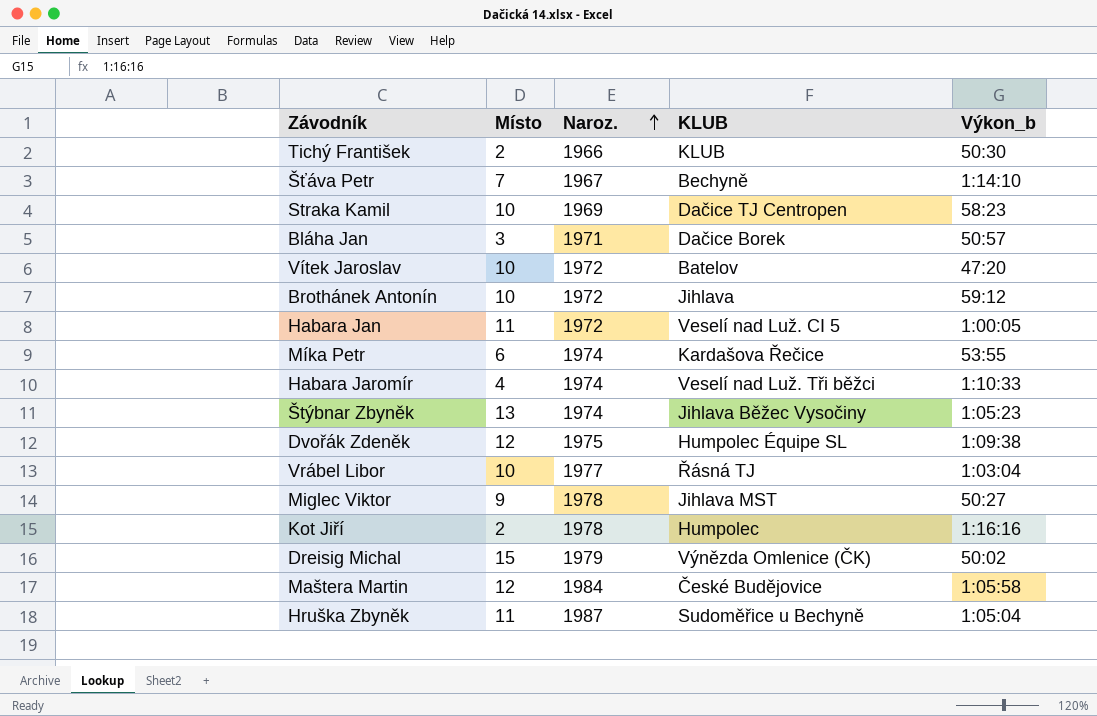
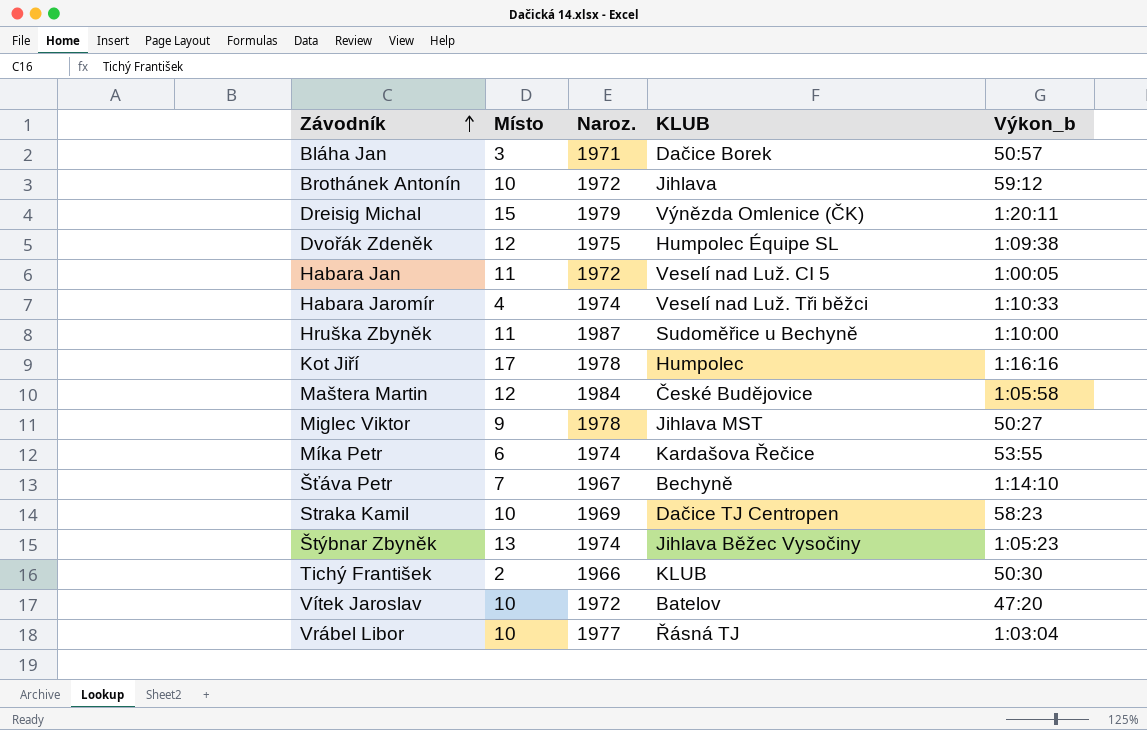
row order: Naroz. ascending -> Závodník ascending
Dreisig Michal | Výkon_b: 50:02 -> 1:20:11
Hruška Zbyněk | Výkon_b: 1:05:04 -> 1:10:00
Kot Jiří | Místo: 2 -> 17

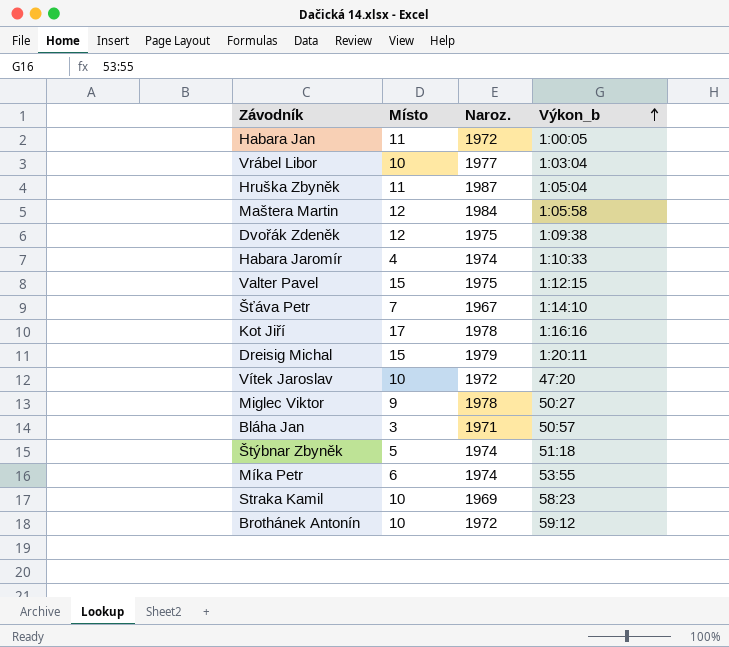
row order: Závodník ascending -> Výkon_b ascending
column KLUB | position: 4 -> none
row Tichý František: 2 | 1966 | KLUB | 50:30 -> none
Hruška Zbyněk | Výkon_b: 1:10:00 -> 1:05:04
row Valter Pavel: none -> 15 | 1975 | 1:12:15
Štýbnar Zbyněk | Místo: 13 -> 5
Štýbnar Zbyněk | Výkon_b: 1:05:23 -> 51:18

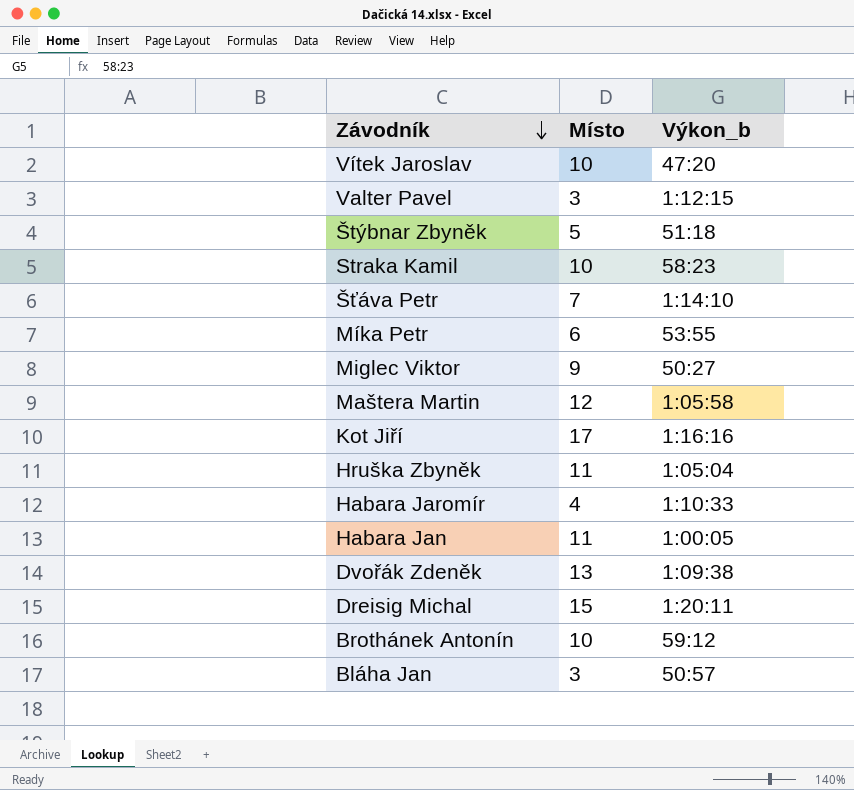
row order: Výkon_b ascending -> Závodník descending
column Naroz. | position: 3 -> none
row Vrábel Libor: 10 | 1977 | 1:03:04 -> none
Valter Pavel | Místo: 15 -> 3
Dvořák Zdeněk | Místo: 12 -> 13

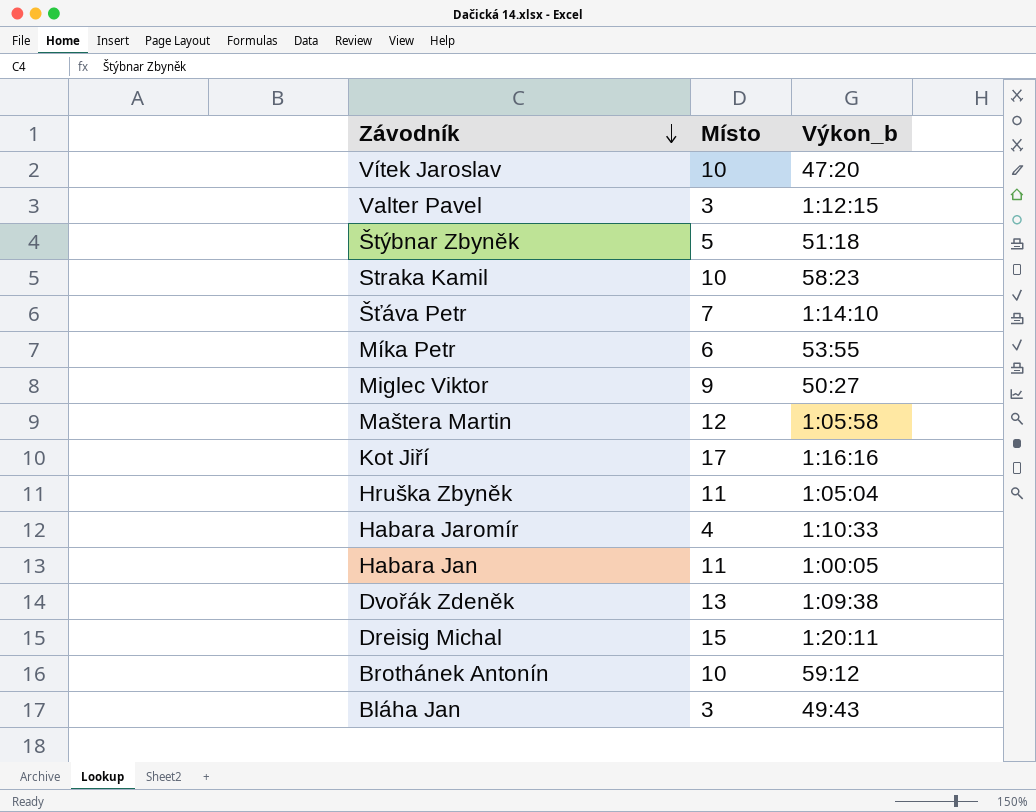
Bláha Jan | Výkon_b: 50:57 -> 49:43

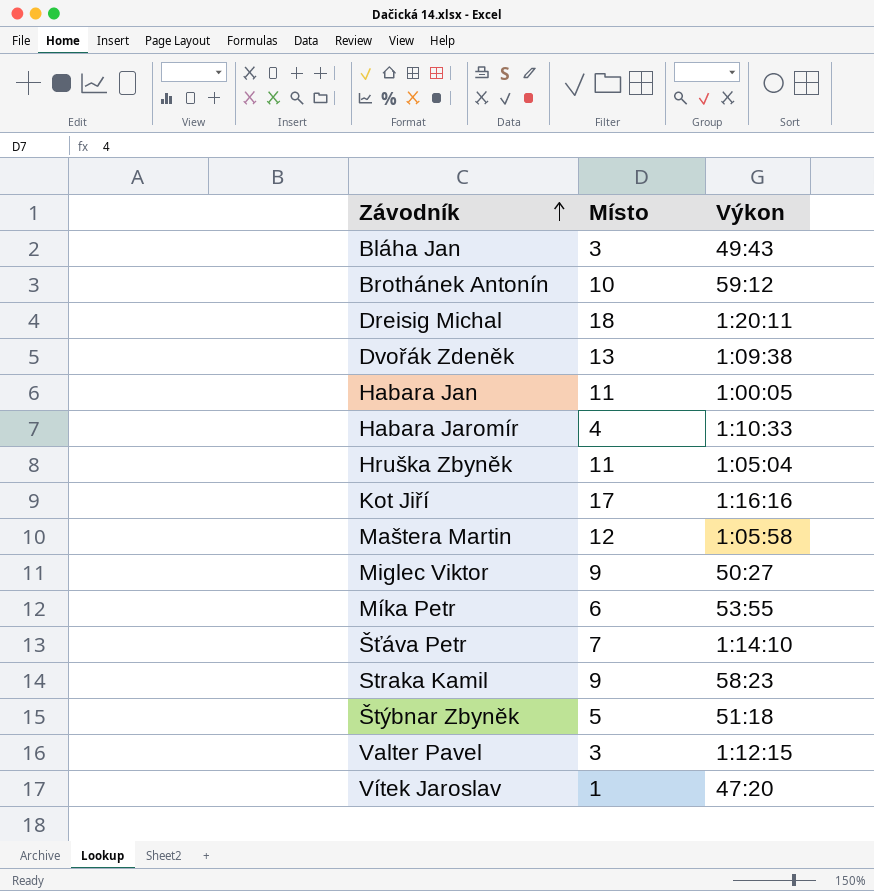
row order: Závodník descending -> Závodník ascending
column name: Výkon_b -> Výkon
Dreisig Michal | Místo: 15 -> 18
Straka Kamil | Místo: 10 -> 9
Vítek Jaroslav | Místo: 10 -> 1

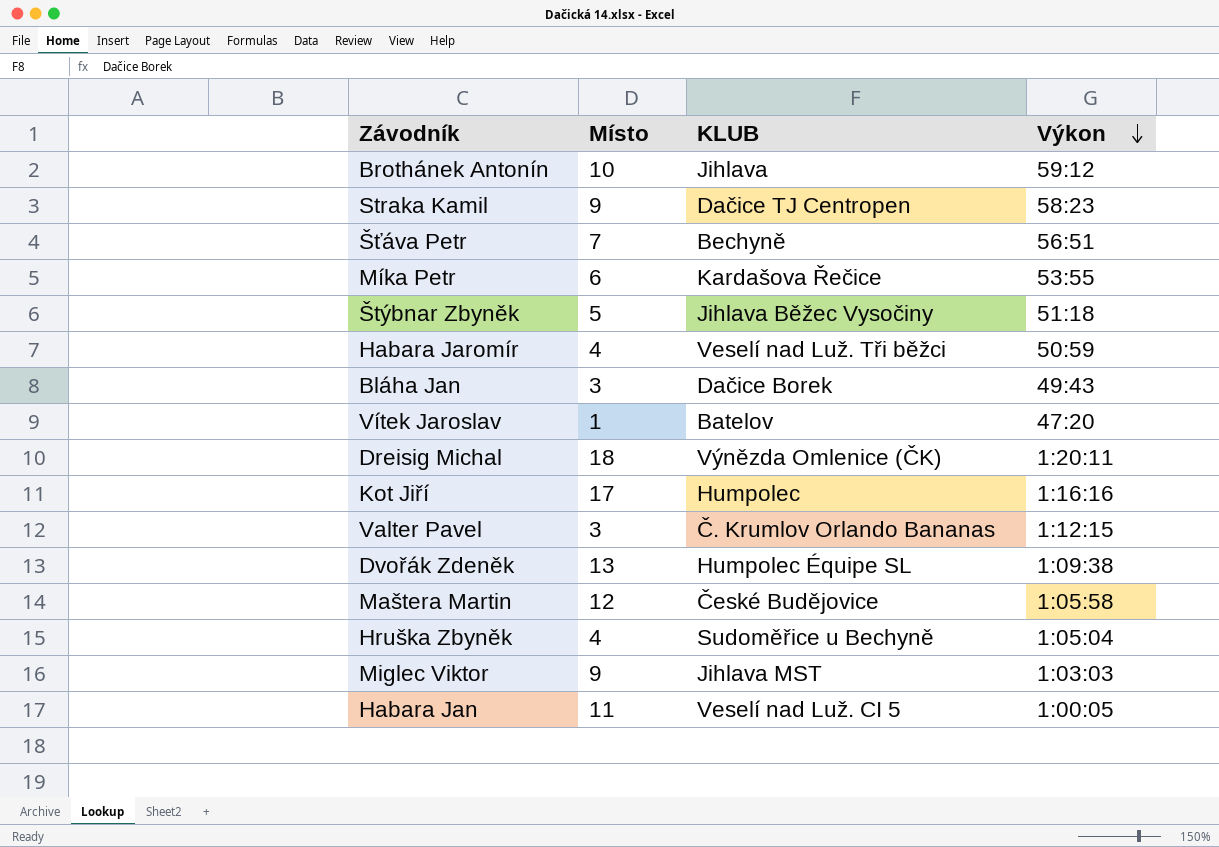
row order: Závodník ascending -> Výkon descending
column KLUB | position: none -> 3
Šťáva Petr | Výkon: 1:14:10 -> 56:51
Habara Jaromír | Výkon: 1:10:33 -> 50:59
Hruška Zbyněk | Místo: 11 -> 4
Miglec Viktor | Výkon: 50:27 -> 1:03:03

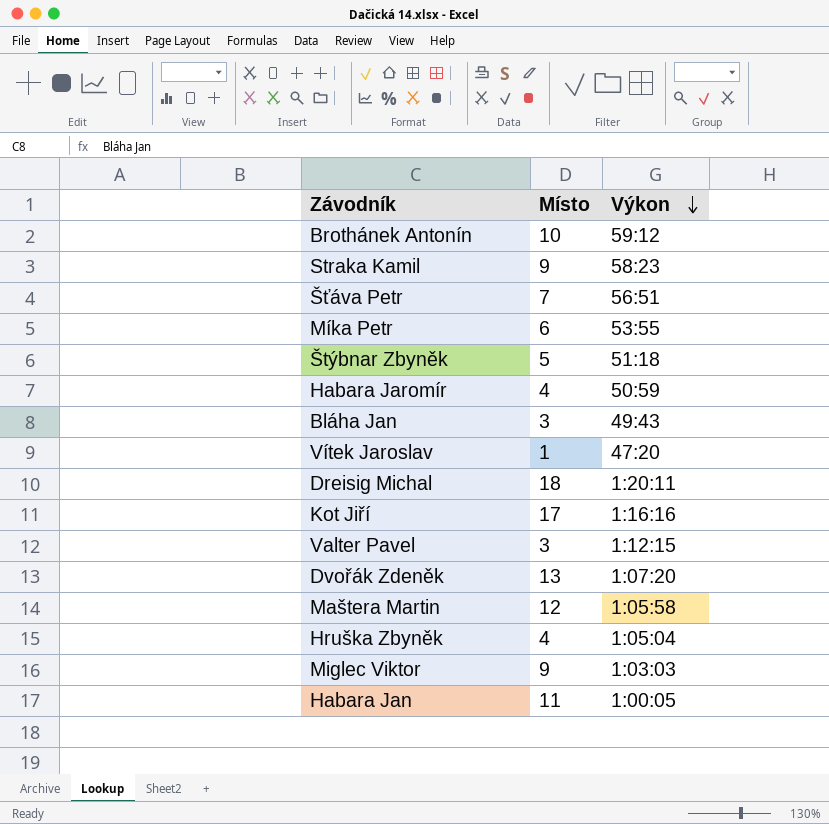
column KLUB | position: 3 -> none
Dvořák Zdeněk | Výkon: 1:09:38 -> 1:07:20

